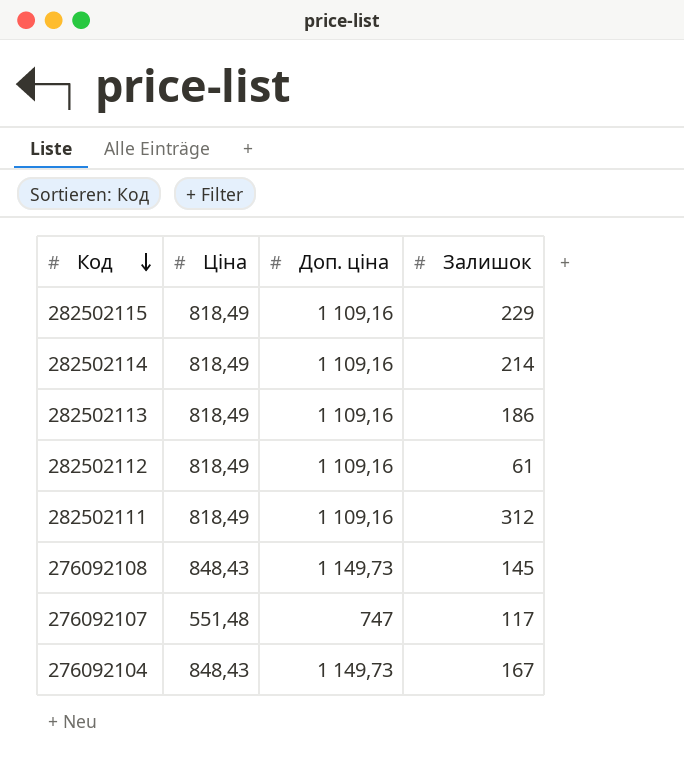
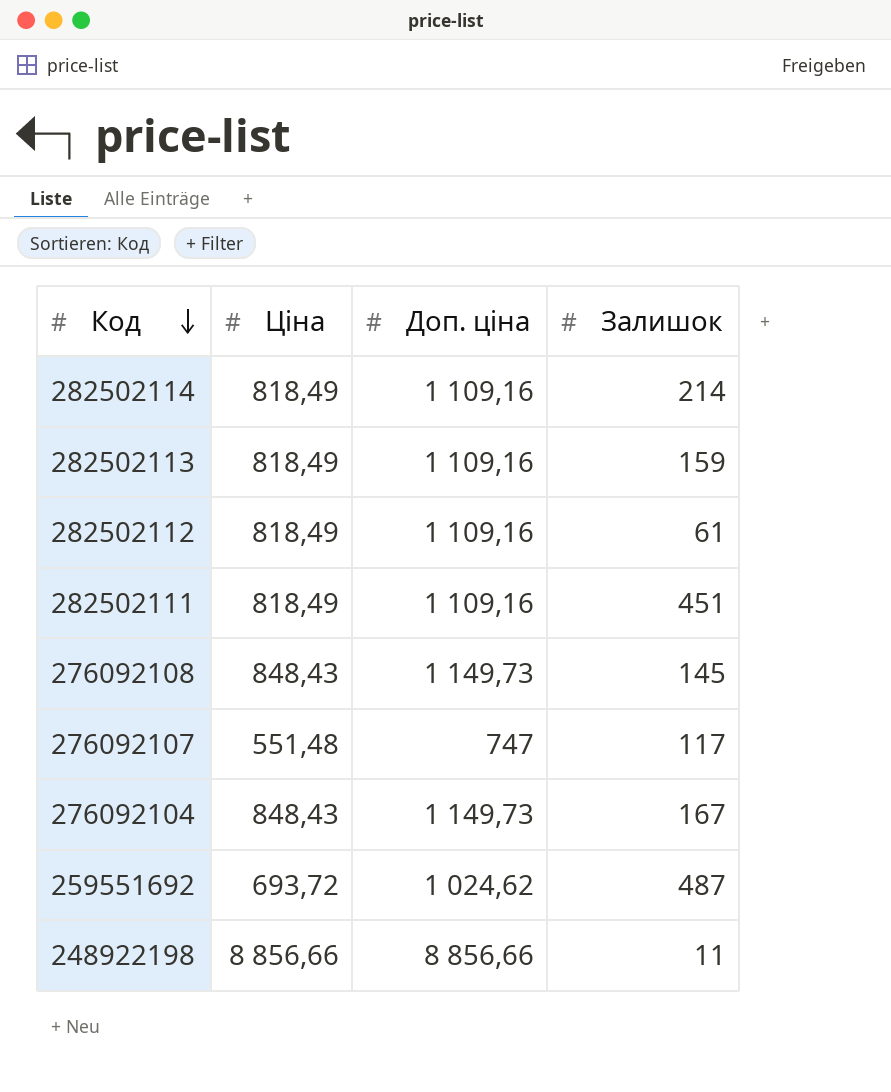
row 282502115: 818,49 | 1 109,16 | 229 -> none
282502113 | Залишок: 186 -> 159
282502111 | Залишок: 312 -> 451
row 259551692: none -> 693,72 | 1 024,62 | 487
row 248922198: none -> 8 856,66 | 8 856,66 | 11

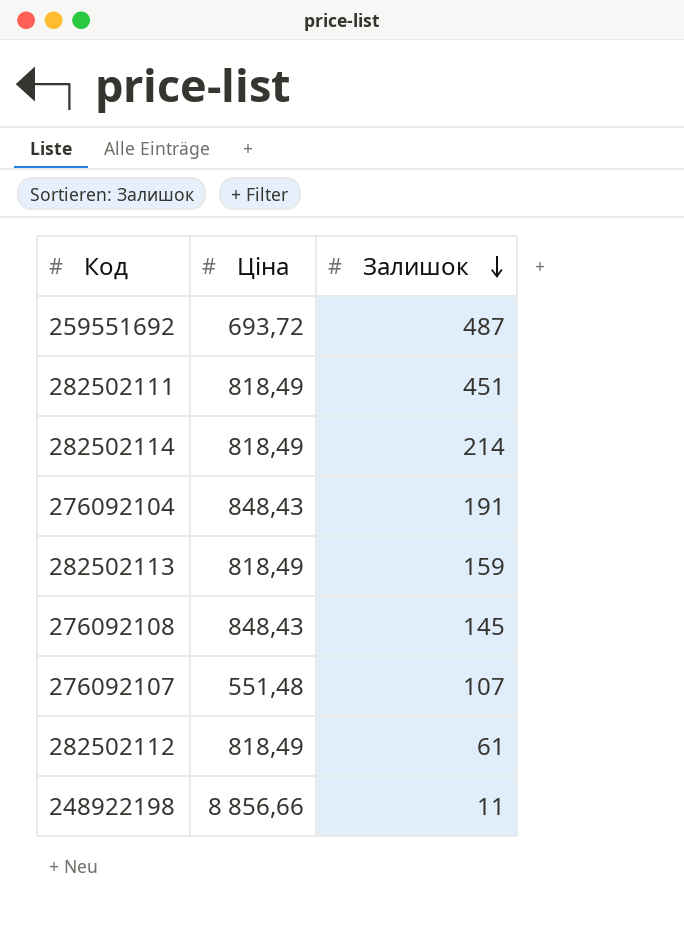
row order: Код descending -> Залишок descending
column Доп. ціна | position: 3 -> none
276092104 | Залишок: 167 -> 191
276092107 | Залишок: 117 -> 107

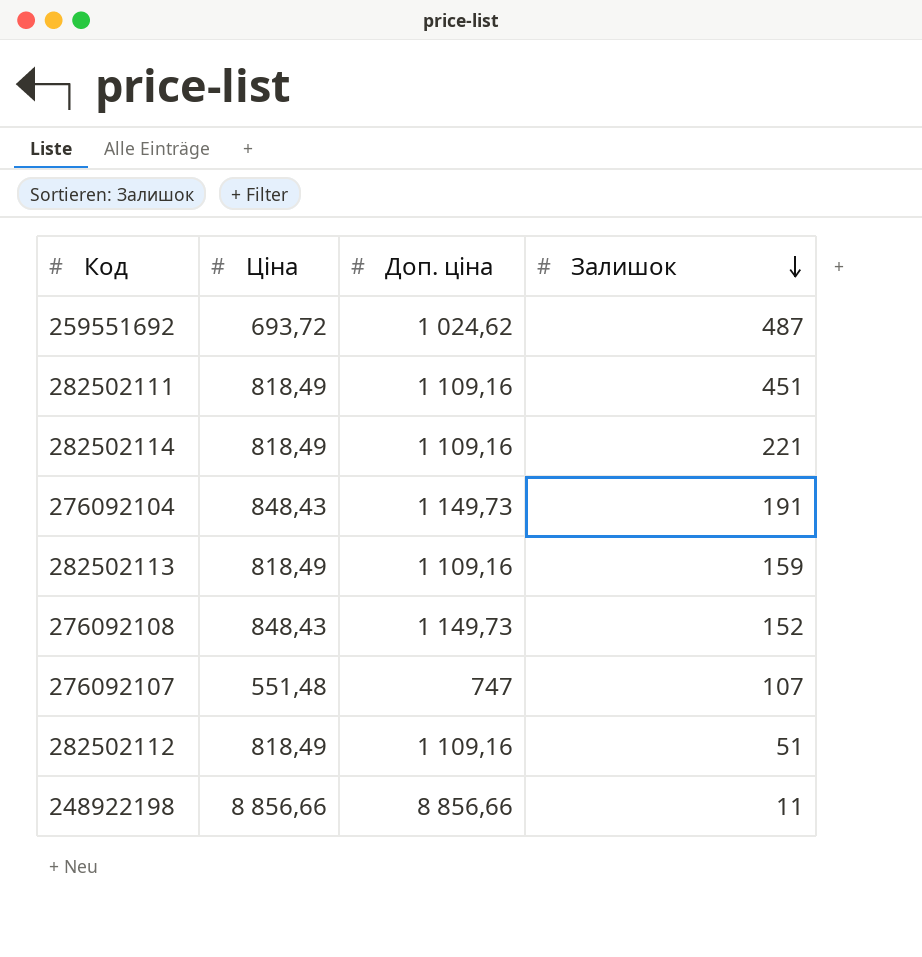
column Доп. ціна | position: none -> 3
282502114 | Залишок: 214 -> 221
276092108 | Залишок: 145 -> 152
282502112 | Залишок: 61 -> 51

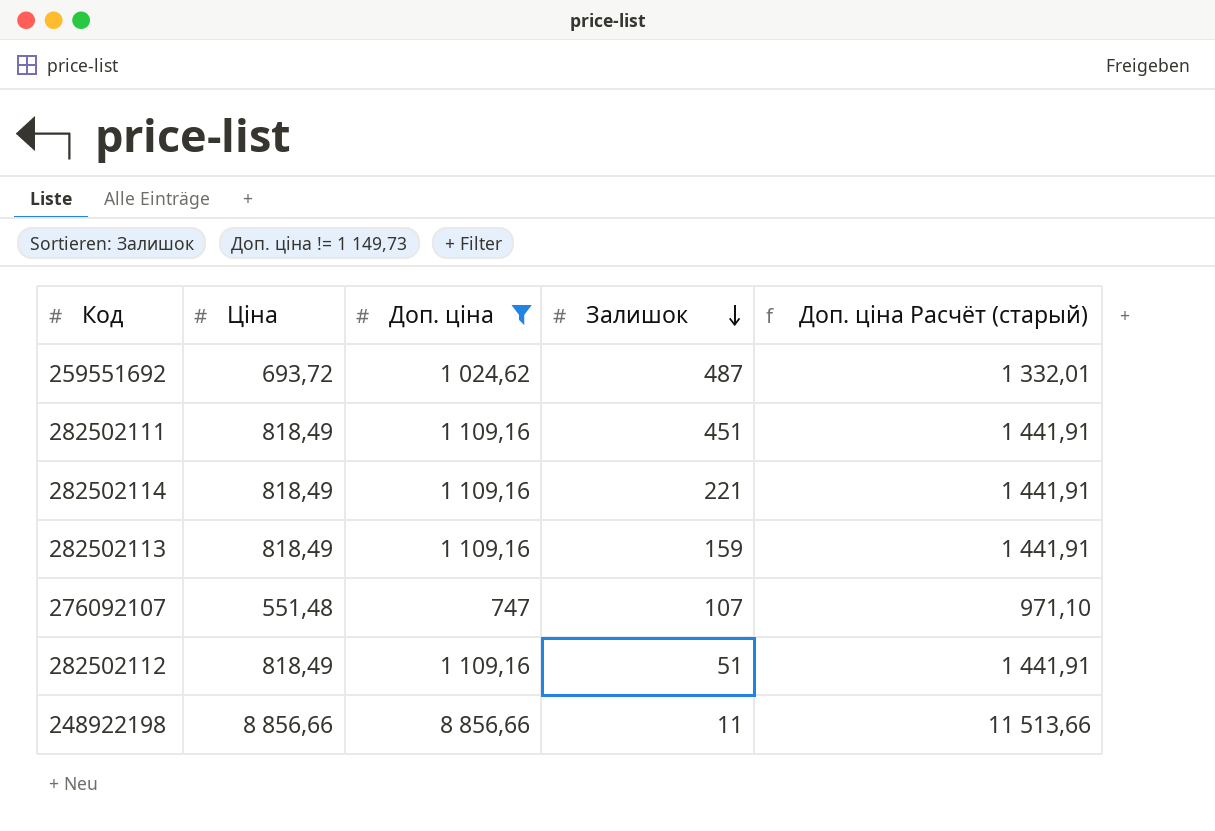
filter: none -> Доп. ціна != 1 149,73
column Доп. ціна Расчёт (старый) | formula: none -> [Доп. ціна] * 1,3

